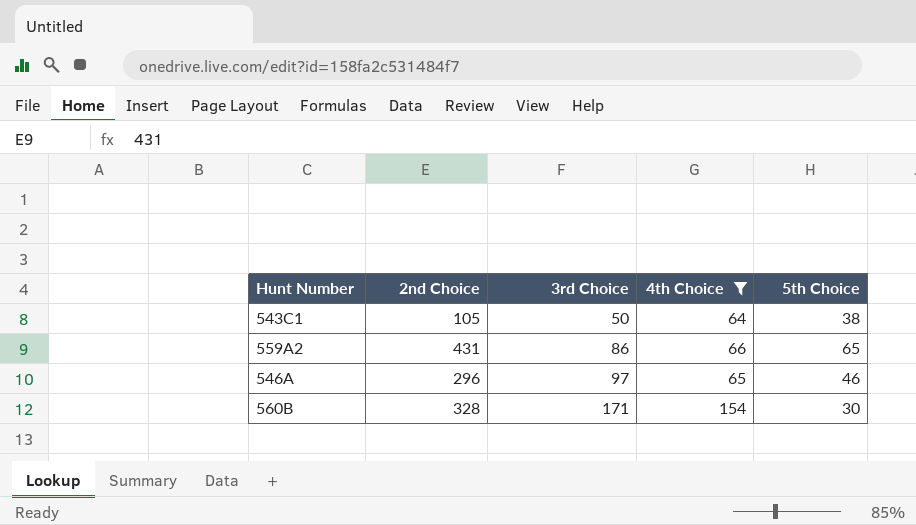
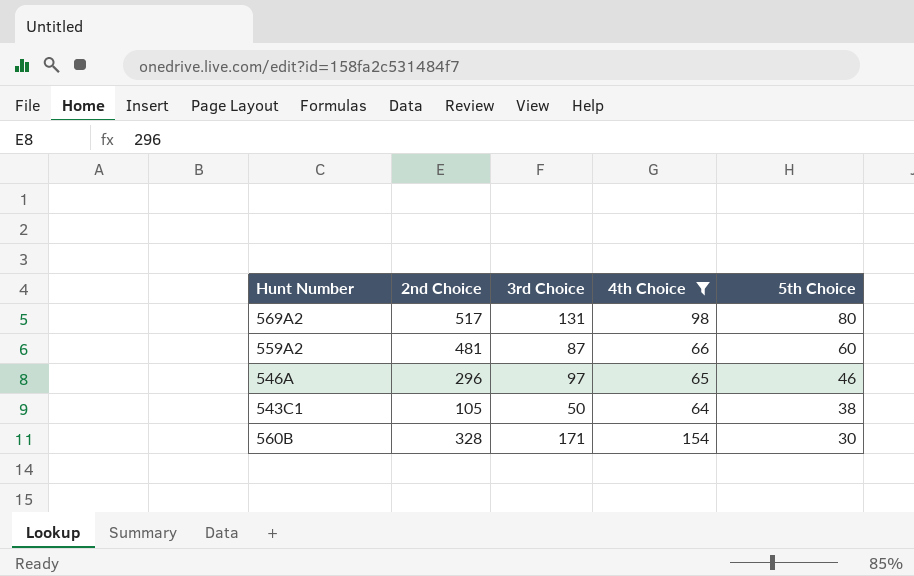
row order: 3rd Choice ascending -> 5th Choice descending
row 569A2: none -> 517 | 131 | 98 | 80
559A2 | 2nd Choice: 431 -> 481
559A2 | 3rd Choice: 86 -> 87
559A2 | 5th Choice: 65 -> 60

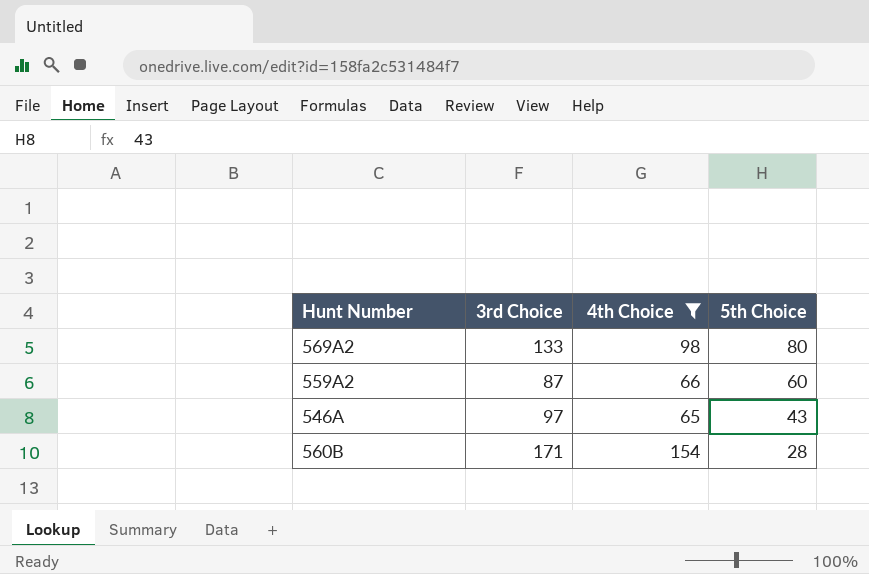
column 2nd Choice | position: 2 -> none
row 543C1: 105 | 50 | 64 | 38 -> none
569A2 | 3rd Choice: 131 -> 133
546A | 5th Choice: 46 -> 43
560B | 5th Choice: 30 -> 28

